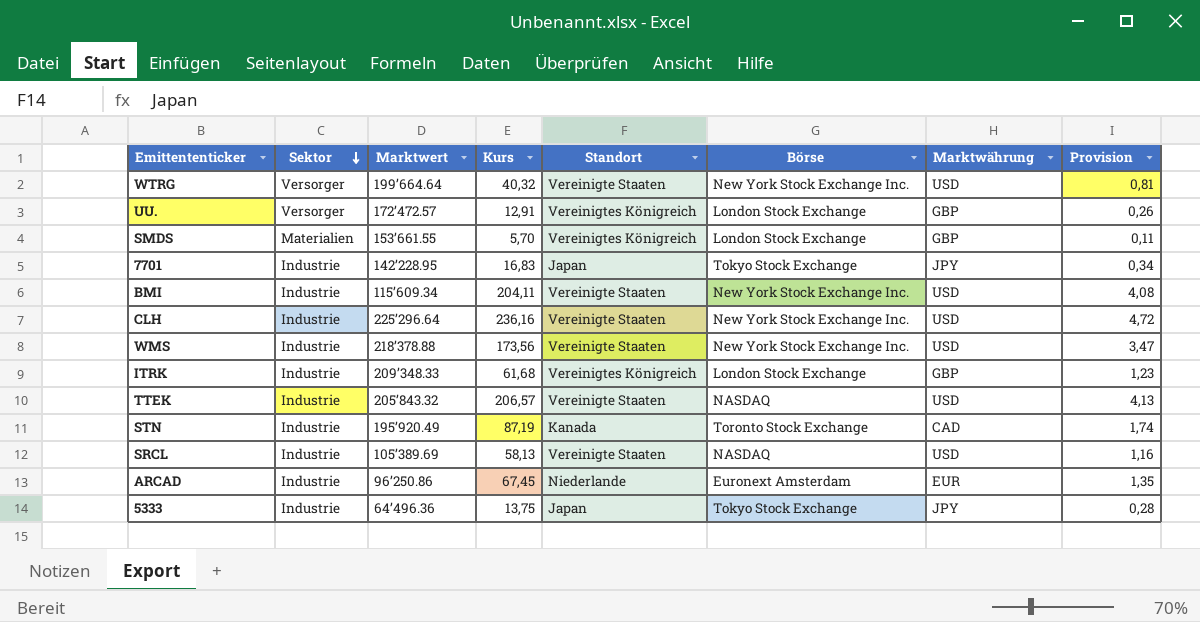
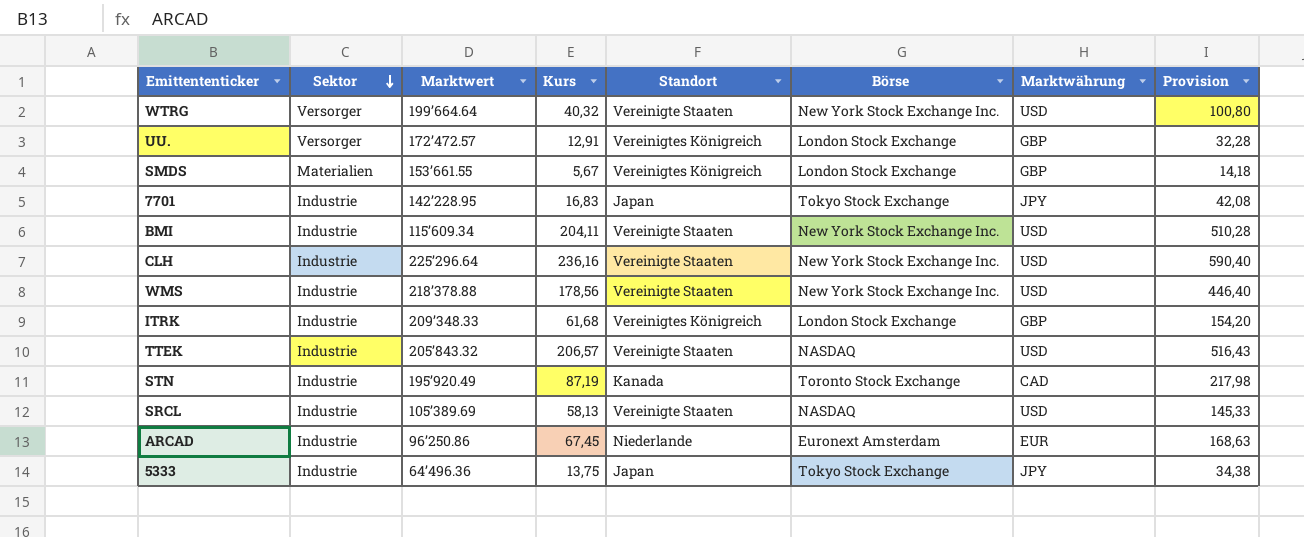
column Provision | formula: [Kurs] * 0,02 -> [Kurs] * 2,5
SMDS | Kurs: 5,70 -> 5,67
WMS | Kurs: 173,56 -> 178,56

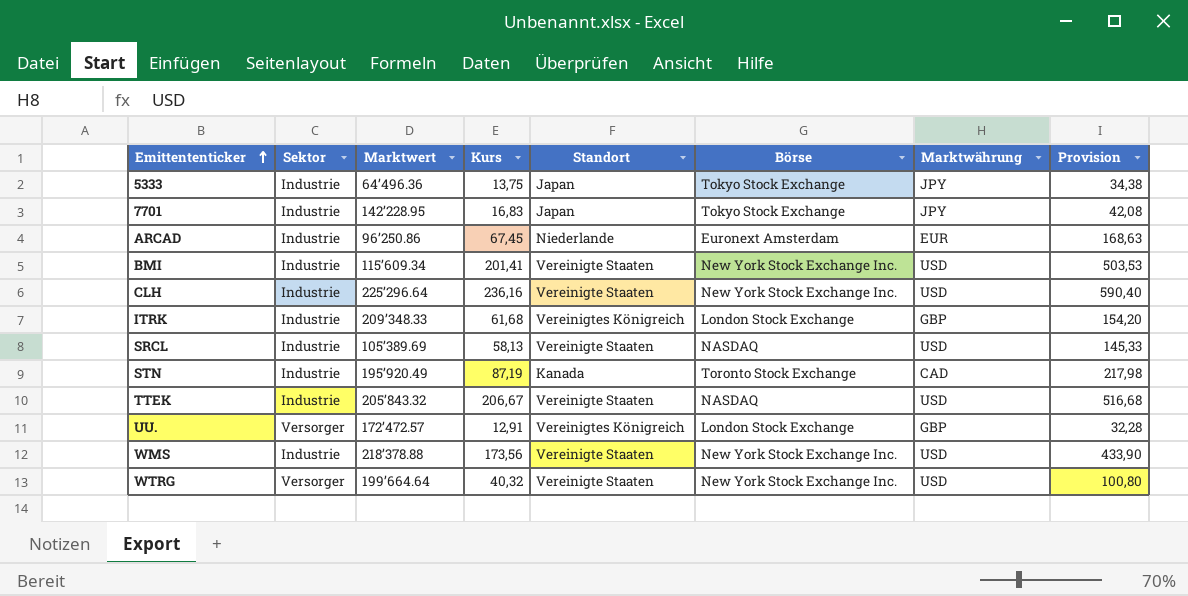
row order: Sektor descending -> Emittententicker ascending
row SMDS: Materialien | 153’661.55 | 5,67 | Vereinigtes Königreich | London Stock Exchange | GBP | 14,18 -> none
BMI | Kurs: 204,11 -> 201,41
BMI | Provision: 510,28 -> 503,53
TTEK | Kurs: 206,57 -> 206,67
TTEK | Provision: 516,43 -> 516,68
WMS | Kurs: 178,56 -> 173,56
WMS | Provision: 446,40 -> 433,90

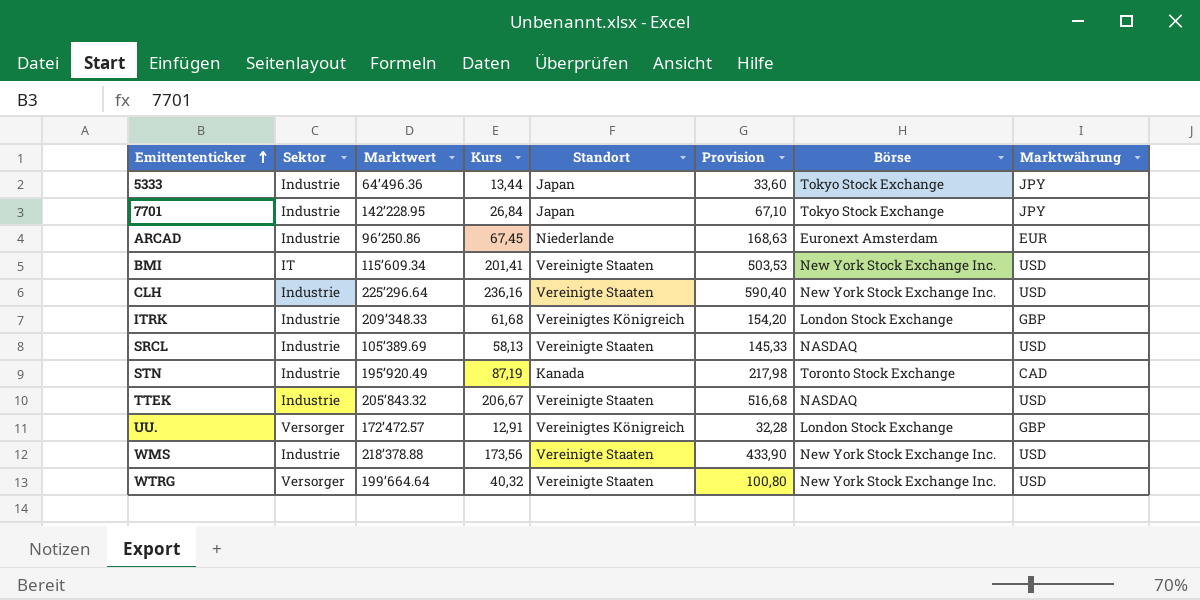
column Provision | position: 8 -> 6
5333 | Kurs: 13,75 -> 13,44
5333 | Provision: 34,38 -> 33,60
7701 | Kurs: 16,83 -> 26,84
7701 | Provision: 42,08 -> 67,10
BMI | Sektor: Industrie -> IT

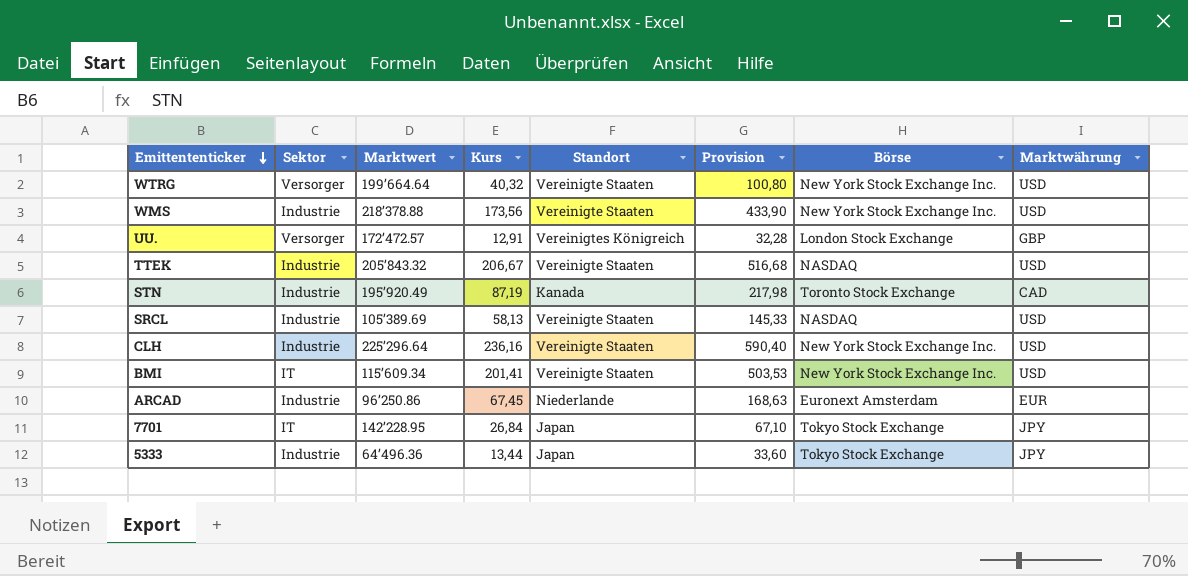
row order: Emittententicker ascending -> Emittententicker descending
row ITRK: Industrie | 209’348.33 | 61,68 | Vereinigtes Königreich | 154,20 | London Stock Exchange | GBP -> none
7701 | Sektor: Industrie -> IT

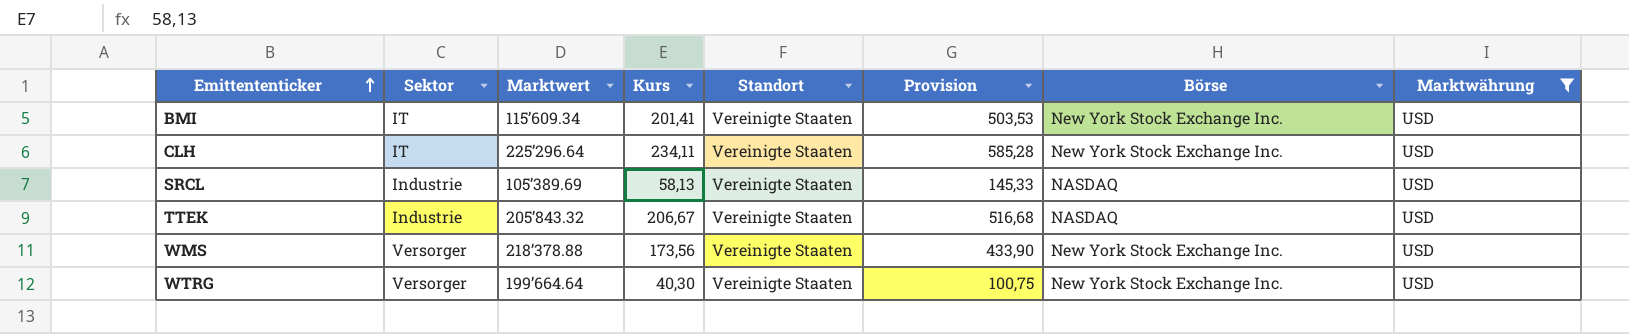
filter: none -> Marktwährung = USD
row order: Emittententicker descending -> Emittententicker ascending
CLH | Sektor: Industrie -> IT
CLH | Kurs: 236,16 -> 234,11
CLH | Provision: 590,40 -> 585,28
WMS | Sektor: Industrie -> Versorger
WTRG | Kurs: 40,32 -> 40,30
WTRG | Provision: 100,80 -> 100,75

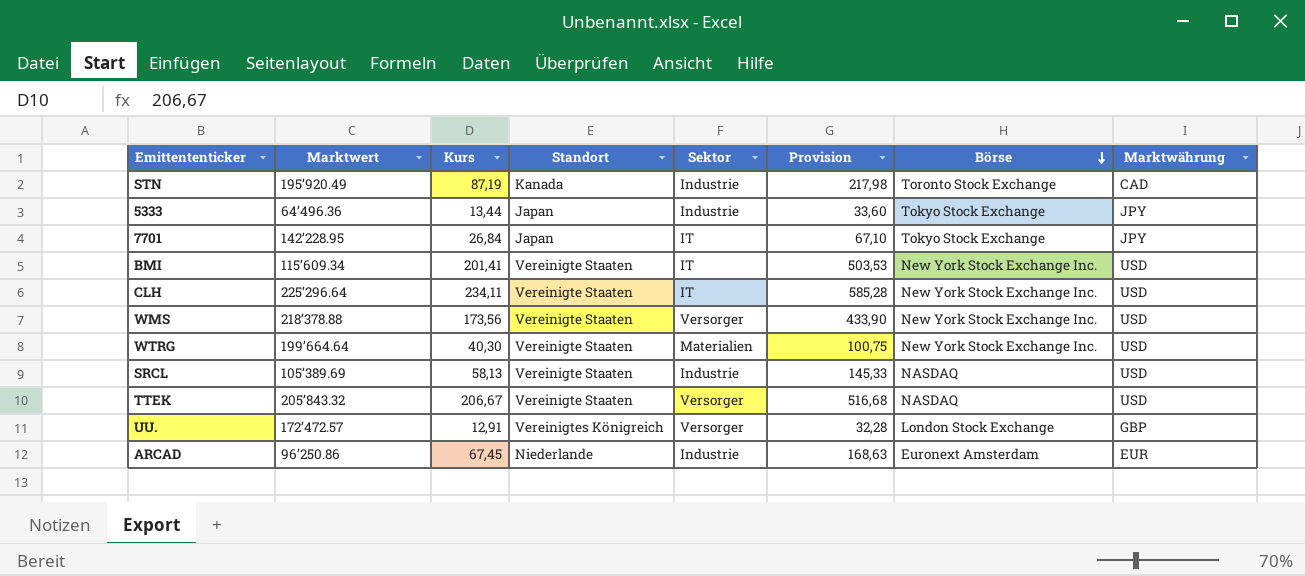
filter: Marktwährung = USD -> none
row order: Emittententicker ascending -> Börse descending
column Sektor | position: 2 -> 5
WTRG | Sektor: Versorger -> Materialien
TTEK | Sektor: Industrie -> Versorger

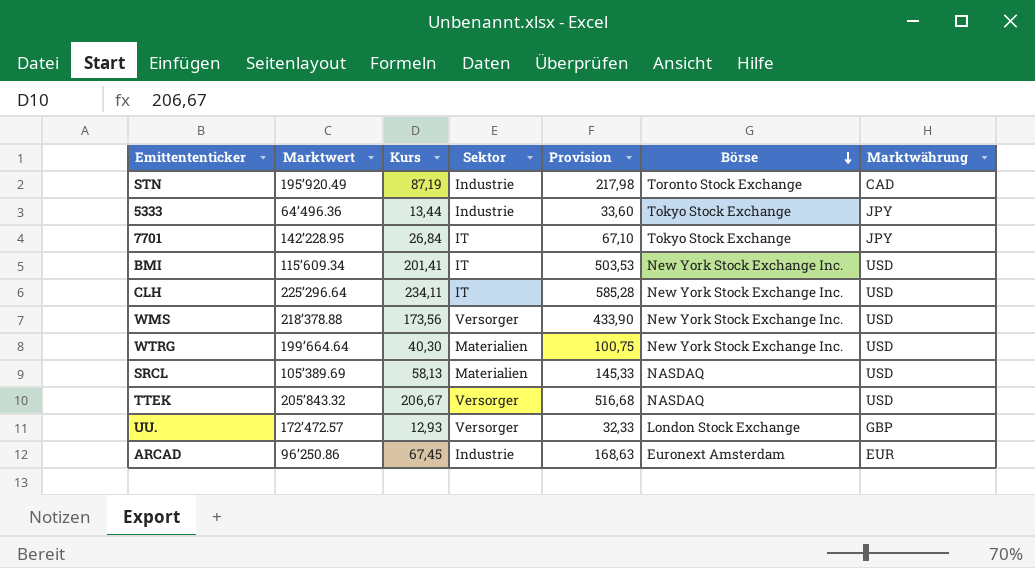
column Standort | position: 4 -> none
SRCL | Sektor: Industrie -> Materialien
UU. | Kurs: 12,91 -> 12,93
UU. | Provision: 32,28 -> 32,33

